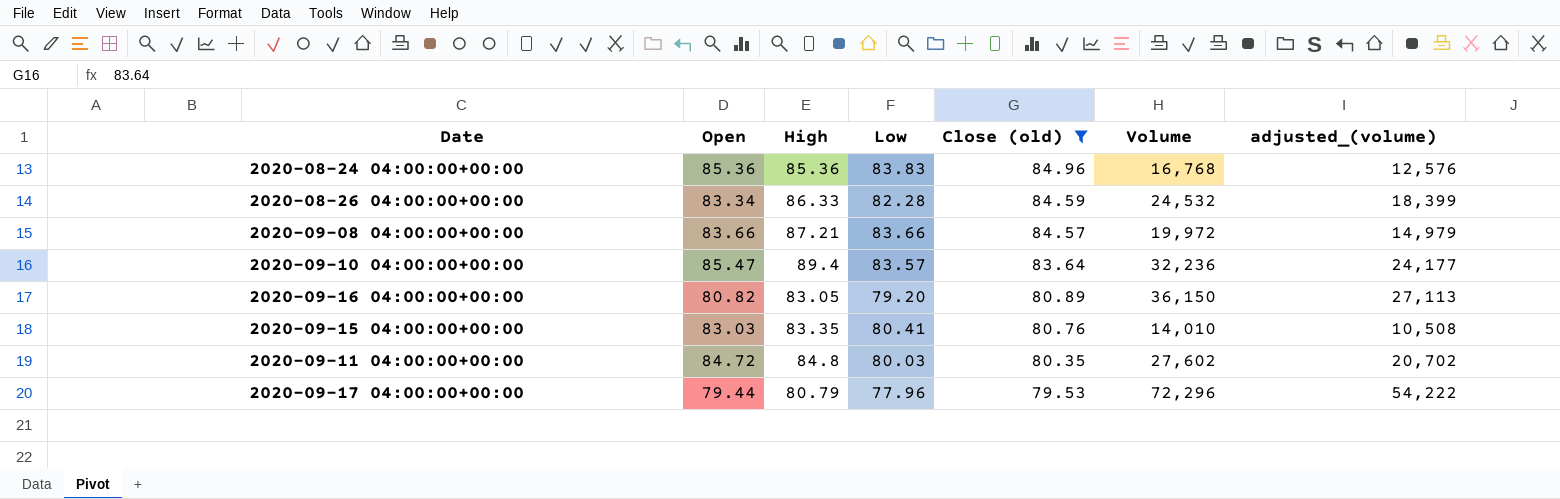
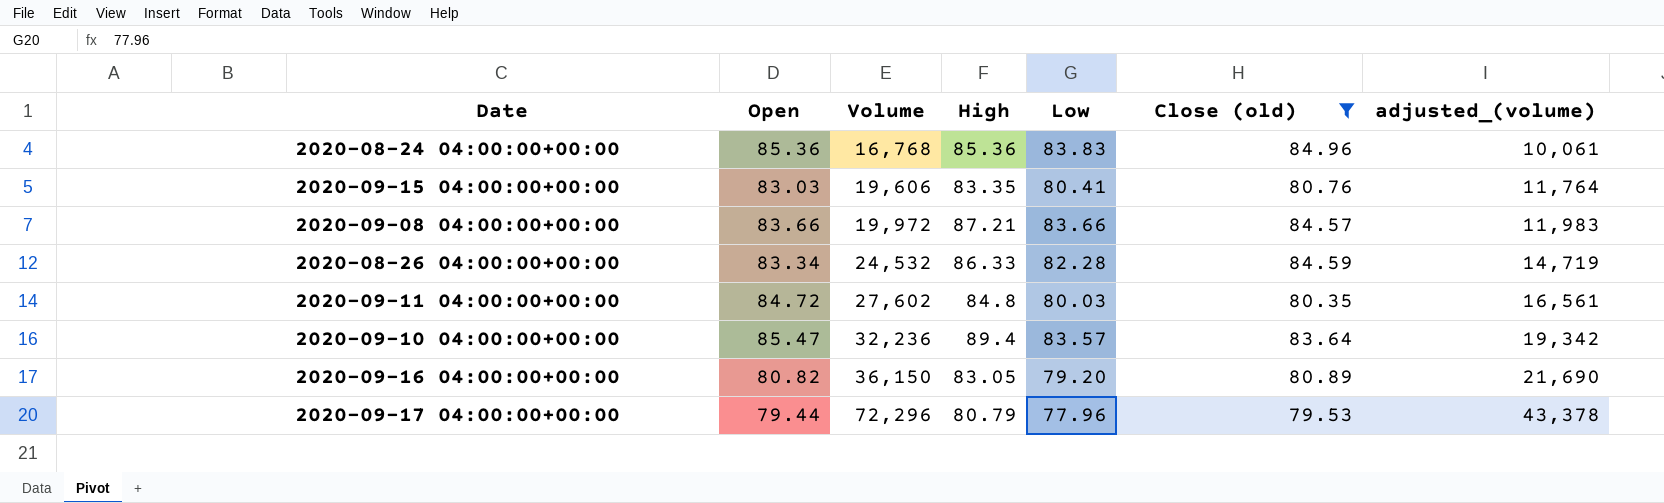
row order: Close (old) descending -> Volume ascending
column Volume | position: 6 -> 3
column adjusted_(volume) | formula: [Volume] * 0.75 -> [Volume] * 0.6
2020-09-15 04:00:00+00:00 | Volume: 14,010 -> 19,606

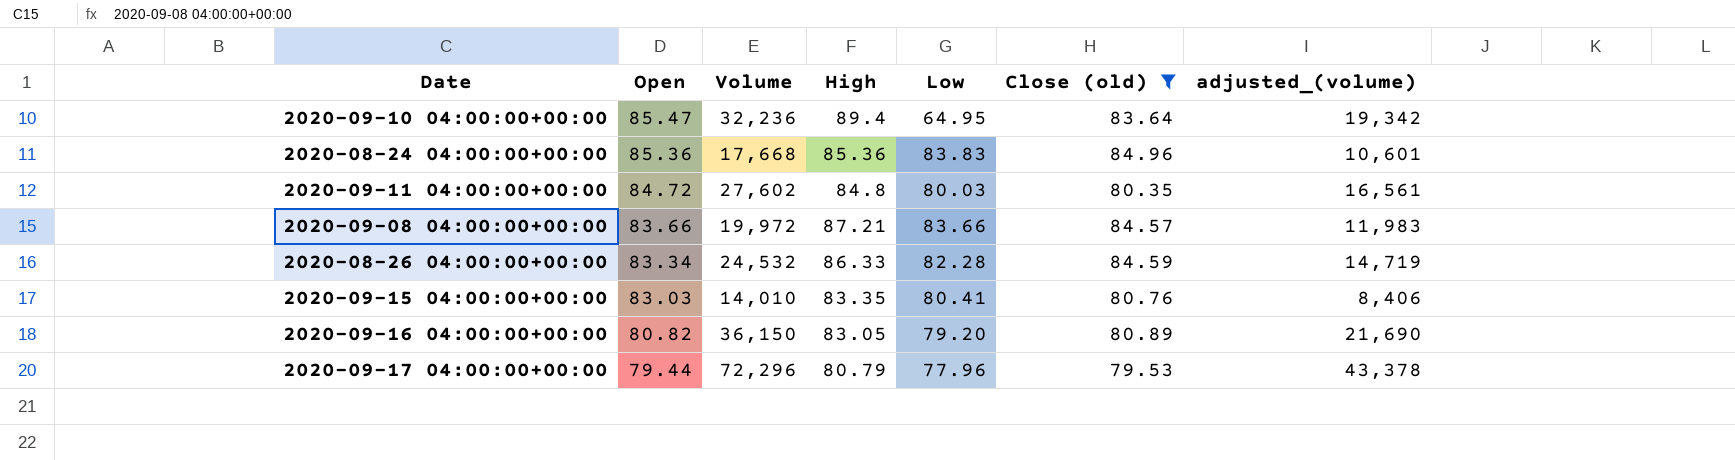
row order: Volume ascending -> Open descending
2020-09-10 04:00:00+00:00 | Low: 83.57 -> 64.95
2020-08-24 04:00:00+00:00 | Volume: 16,768 -> 17,668
2020-08-24 04:00:00+00:00 | adjusted_(volume): 10,061 -> 10,601
2020-09-15 04:00:00+00:00 | Volume: 19,606 -> 14,010
2020-09-15 04:00:00+00:00 | adjusted_(volume): 11,764 -> 8,406

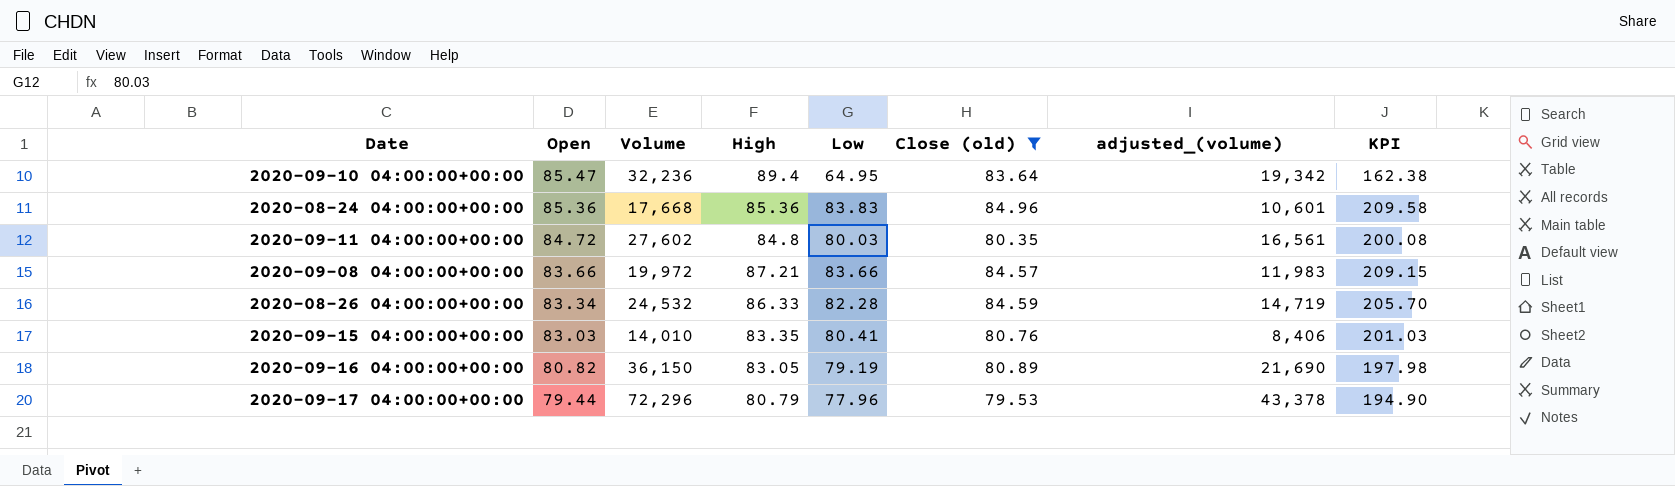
column KPI | formula: none -> [Low] * 2.5
2020-09-16 04:00:00+00:00 | Low: 79.20 -> 79.19

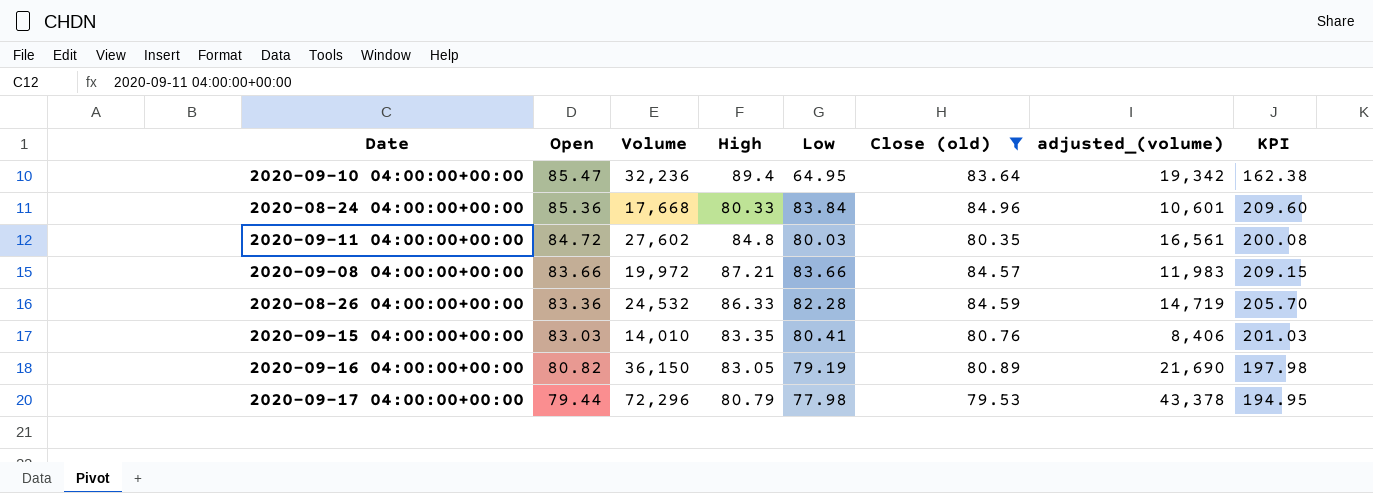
2020-08-24 04:00:00+00:00 | High: 85.36 -> 80.33
2020-08-24 04:00:00+00:00 | Low: 83.83 -> 83.84
2020-08-24 04:00:00+00:00 | KPI: 209.58 -> 209.60
2020-08-26 04:00:00+00:00 | Open: 83.34 -> 83.36
2020-09-17 04:00:00+00:00 | Low: 77.96 -> 77.98
2020-09-17 04:00:00+00:00 | KPI: 194.90 -> 194.95

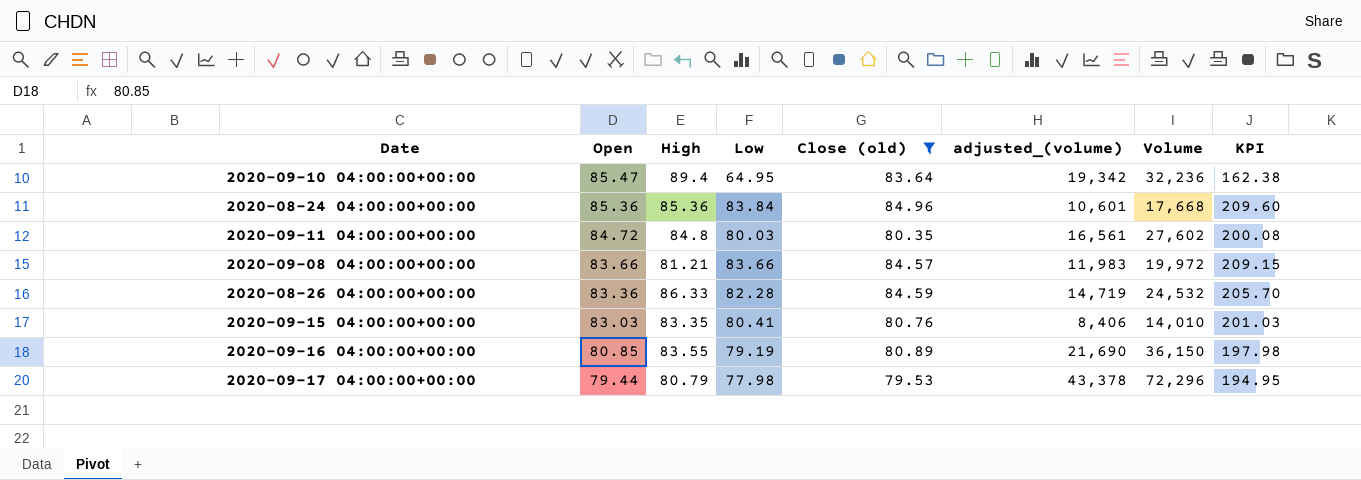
column Volume | position: 3 -> 7
2020-08-24 04:00:00+00:00 | High: 80.33 -> 85.36
2020-09-08 04:00:00+00:00 | High: 87.21 -> 81.21
2020-09-16 04:00:00+00:00 | Open: 80.82 -> 80.85
2020-09-16 04:00:00+00:00 | High: 83.05 -> 83.55

